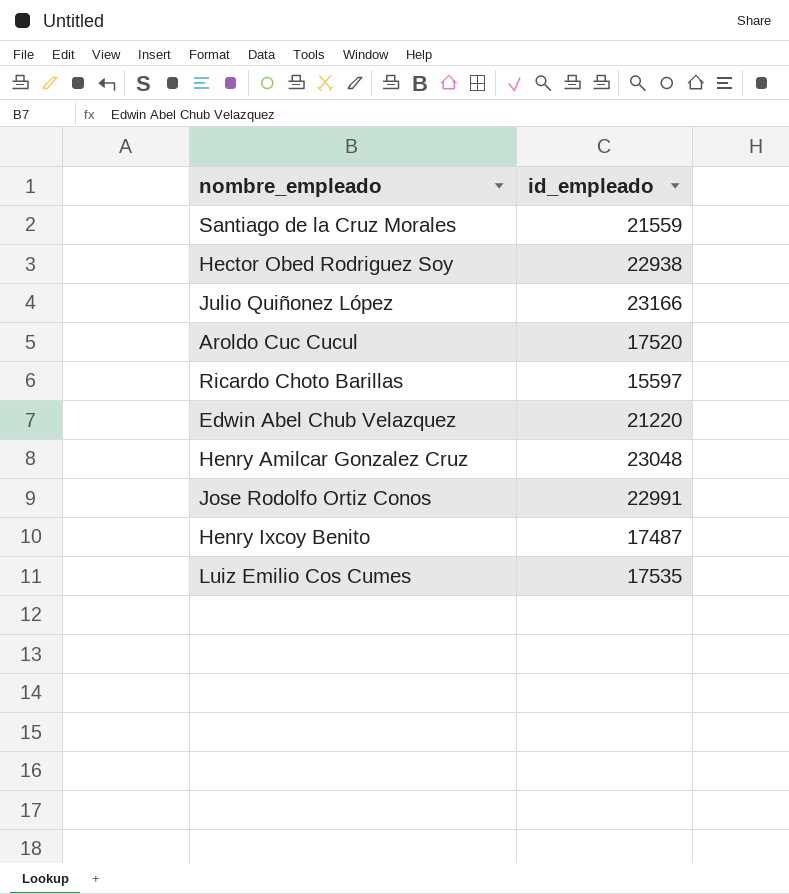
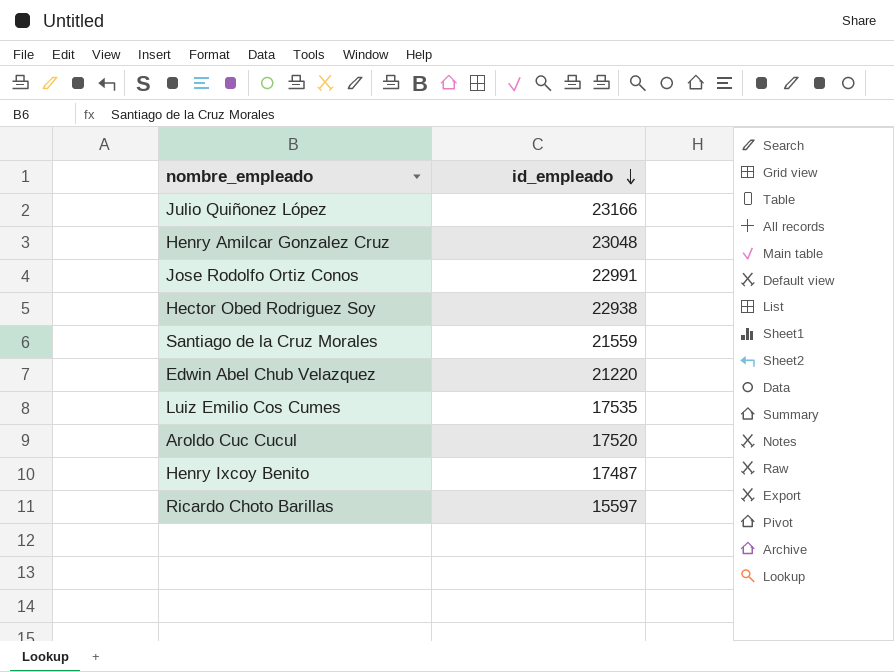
row order: none -> id_empleado descending

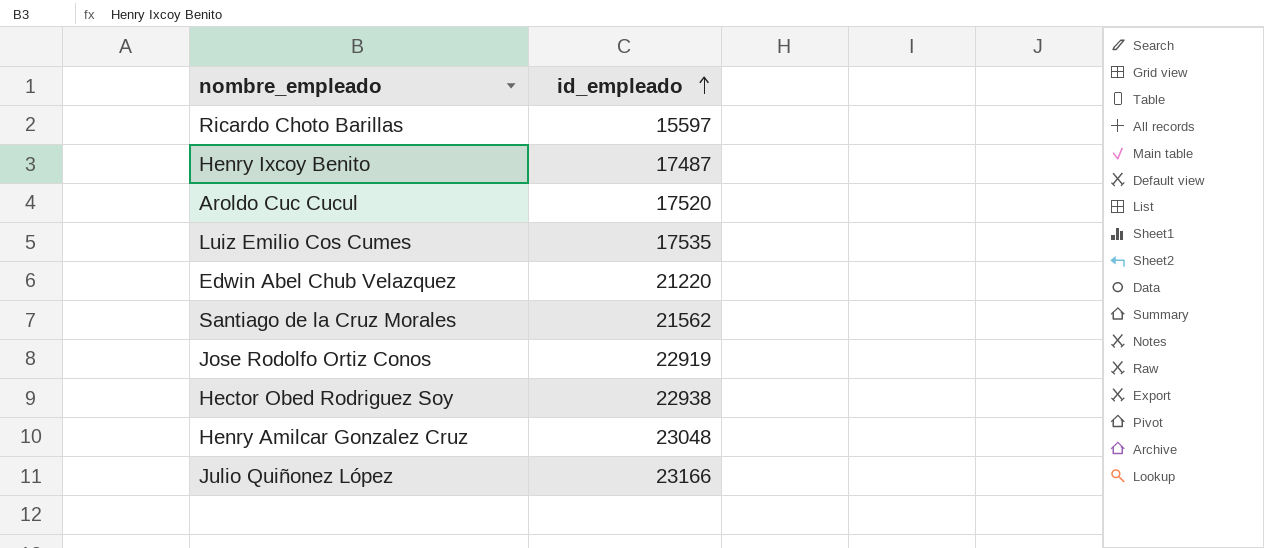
row order: id_empleado descending -> id_empleado ascending
Santiago de la Cruz Morales | id_empleado: 21559 -> 21562
Jose Rodolfo Ortiz Conos | id_empleado: 22991 -> 22919

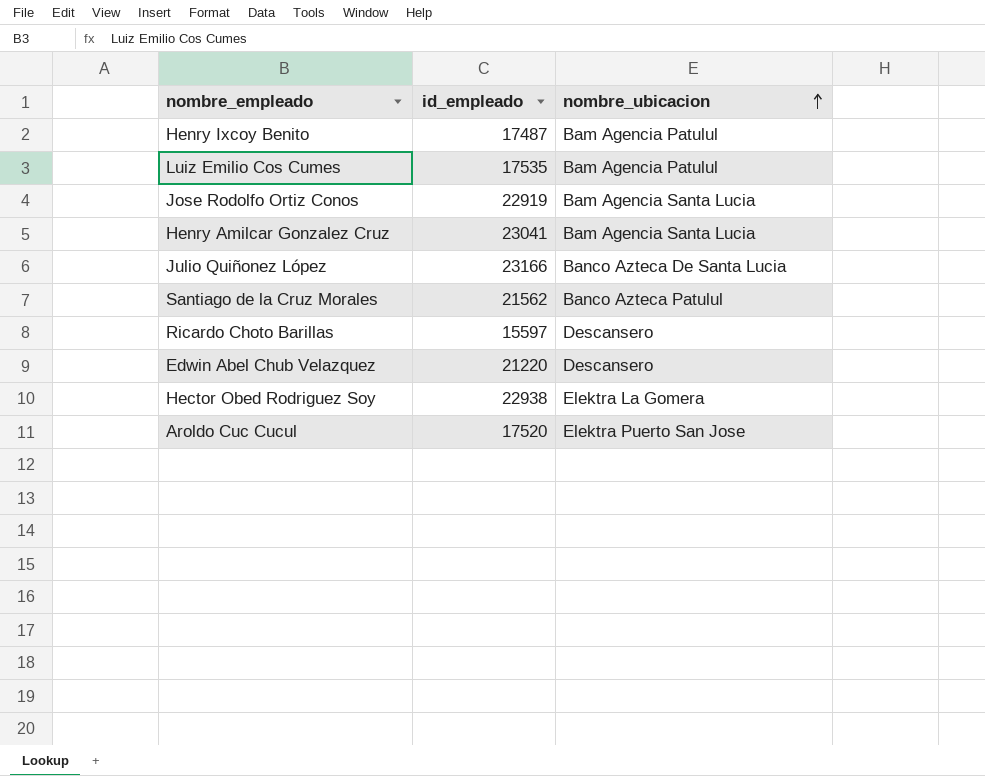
row order: id_empleado ascending -> nombre_ubicacion ascending
column nombre_ubicacion | position: none -> 3
Henry Amilcar Gonzalez Cruz | id_empleado: 23048 -> 23041

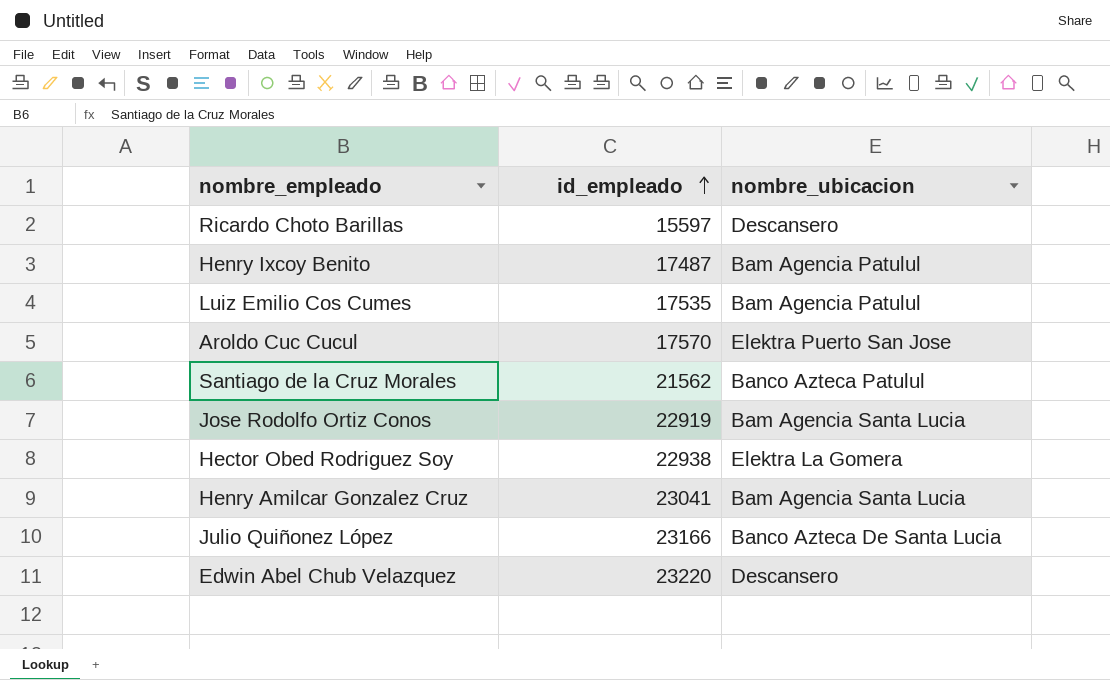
row order: nombre_ubicacion ascending -> id_empleado ascending
Aroldo Cuc Cucul | id_empleado: 17520 -> 17570
Edwin Abel Chub Velazquez | id_empleado: 21220 -> 23220

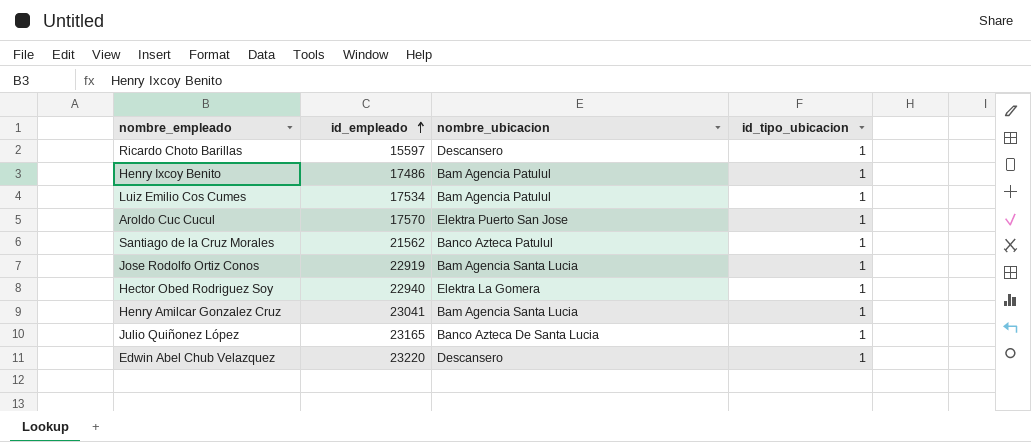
column id_tipo_ubicacion | position: none -> 4
Henry Ixcoy Benito | id_empleado: 17487 -> 17486
Luiz Emilio Cos Cumes | id_empleado: 17535 -> 17534
Hector Obed Rodriguez Soy | id_empleado: 22938 -> 22940
Julio Quiñonez López | id_empleado: 23166 -> 23165

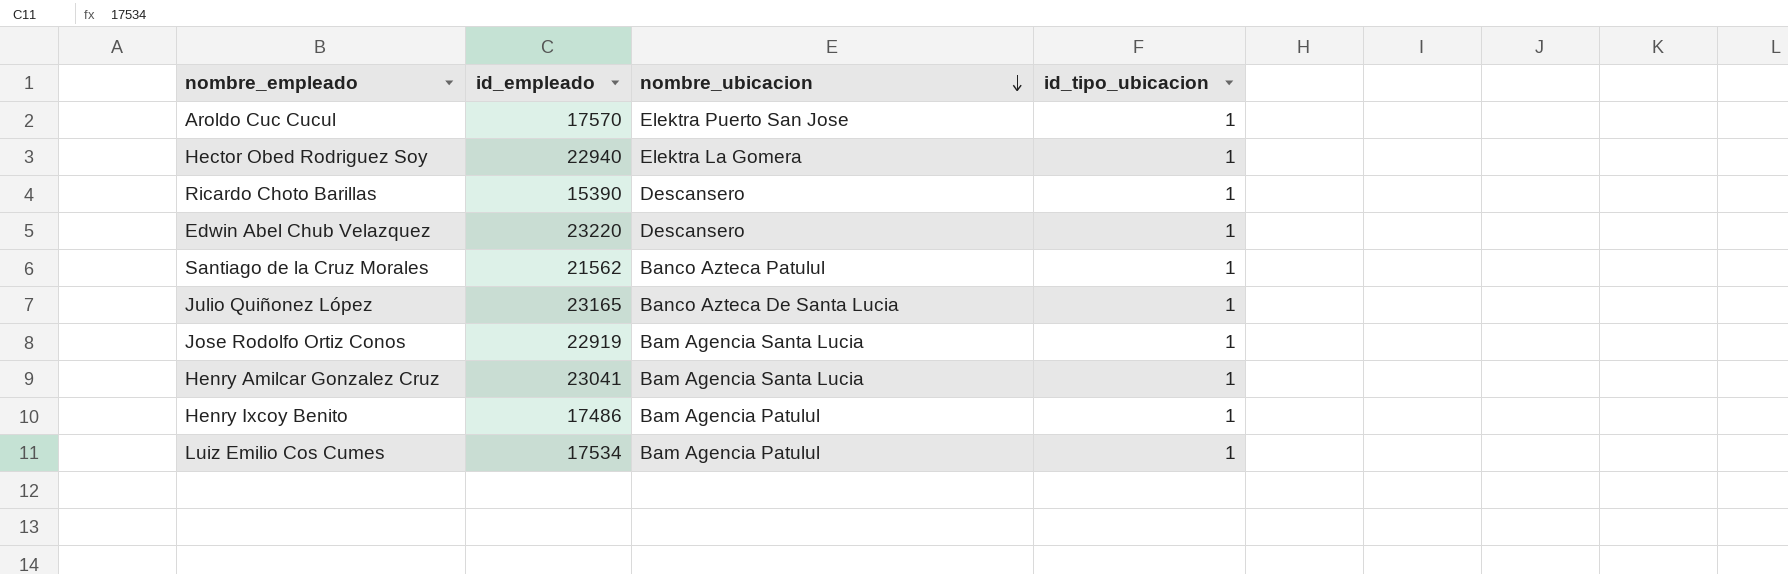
row order: id_empleado ascending -> nombre_ubicacion descending
Ricardo Choto Barillas | id_empleado: 15597 -> 15390

